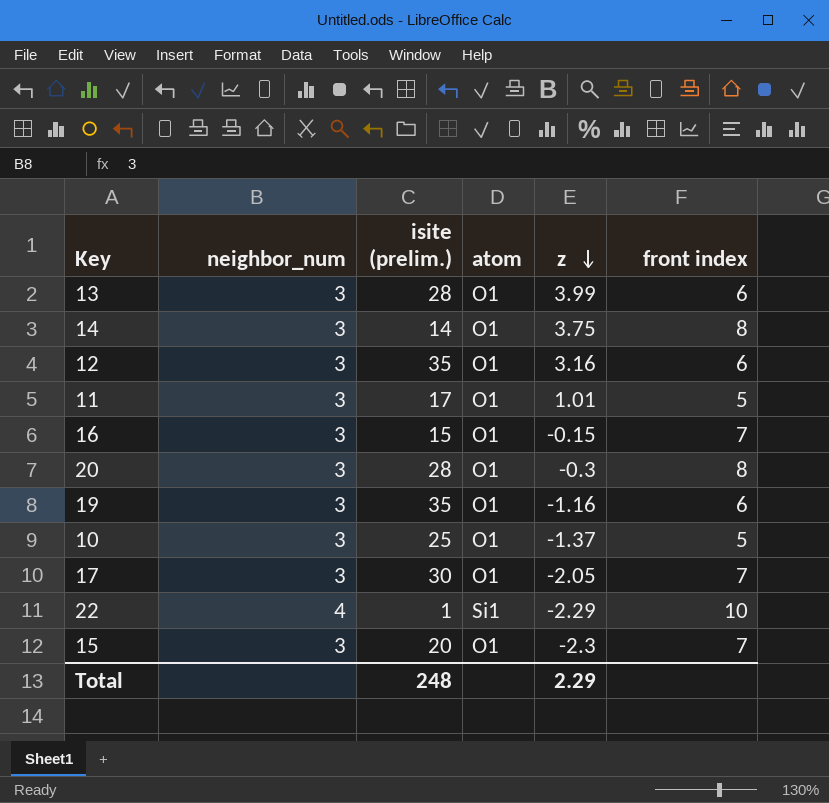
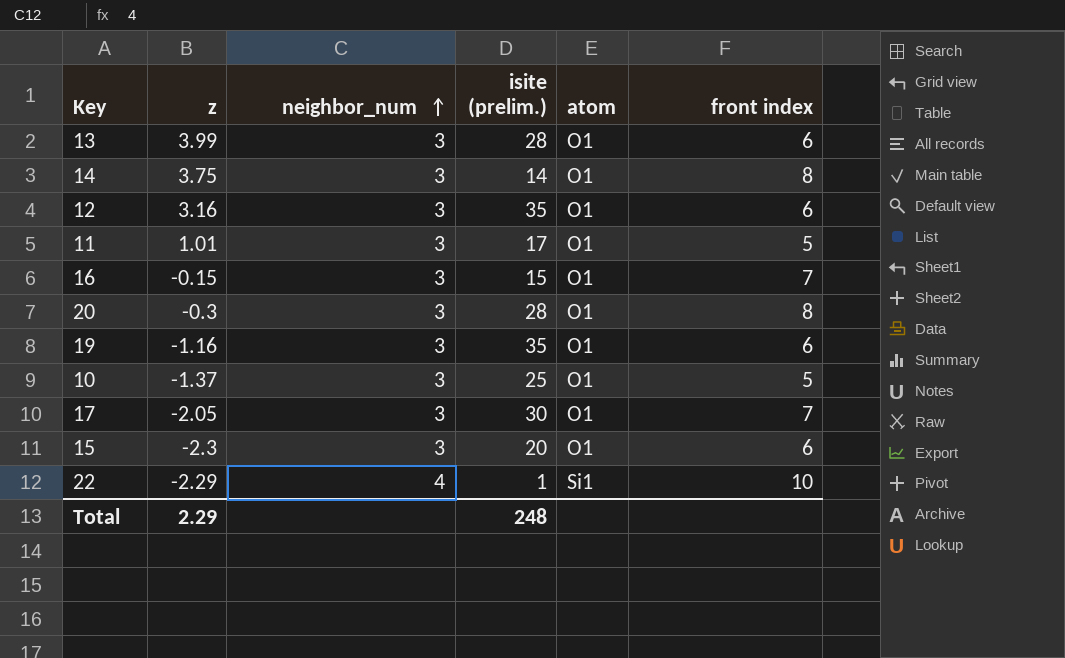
row order: z descending -> neighbor_num ascending
column z | position: 5 -> 2
15 | front index: 7 -> 6

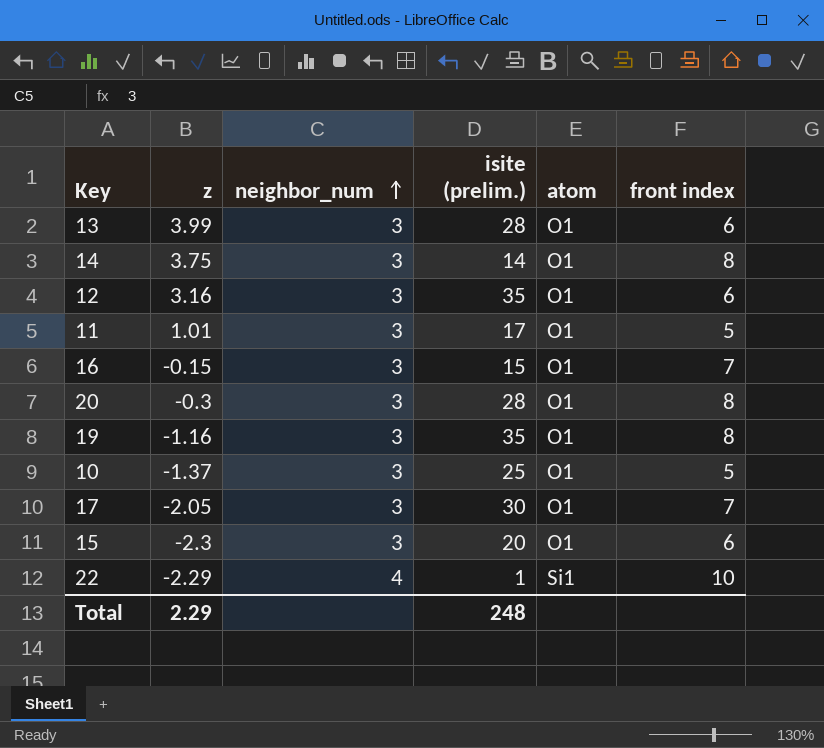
19 | front index: 6 -> 8

